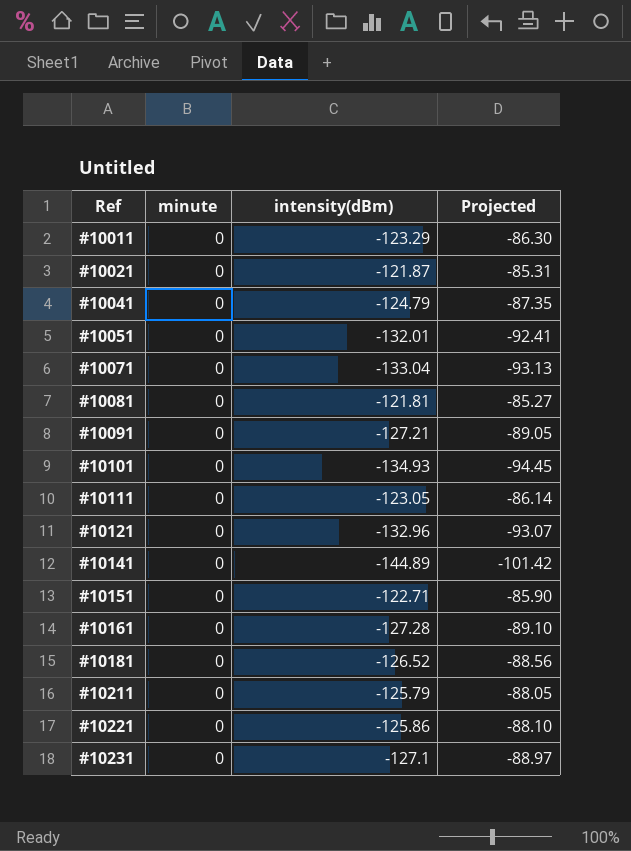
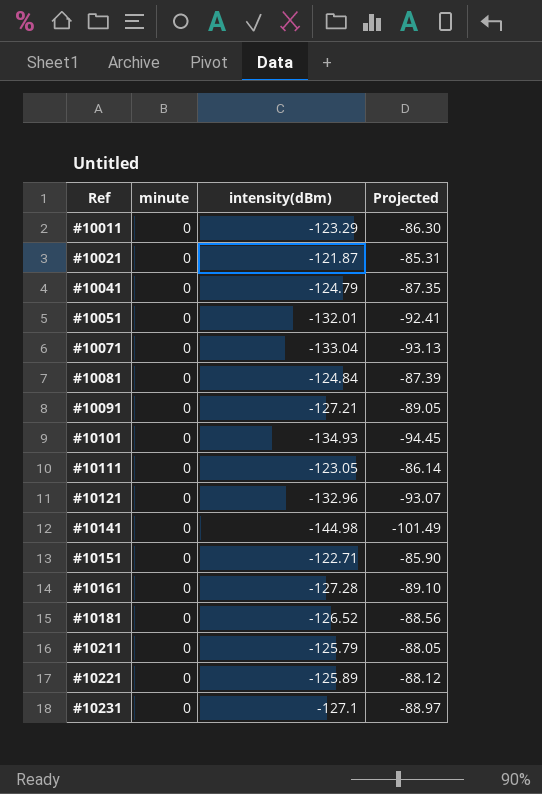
#10081 | intensity(dBm): -121.81 -> -124.84
#10081 | Projected: -85.27 -> -87.39
#10141 | intensity(dBm): -144.89 -> -144.98
#10141 | Projected: -101.42 -> -101.49
#10221 | intensity(dBm): -125.86 -> -125.89
#10221 | Projected: -88.10 -> -88.12

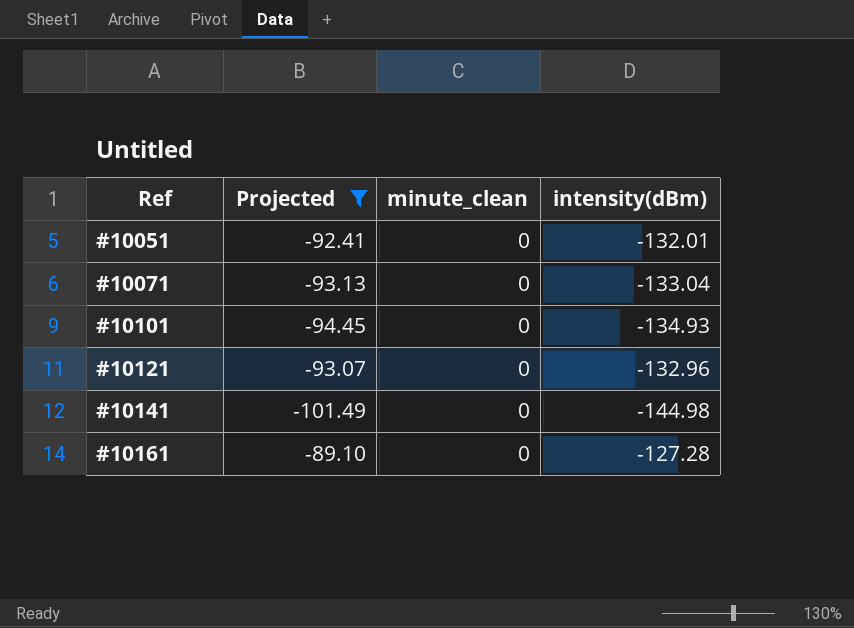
filter: none -> Projected <= -89.10
column Projected | position: 4 -> 2
column name: minute -> minute_clean

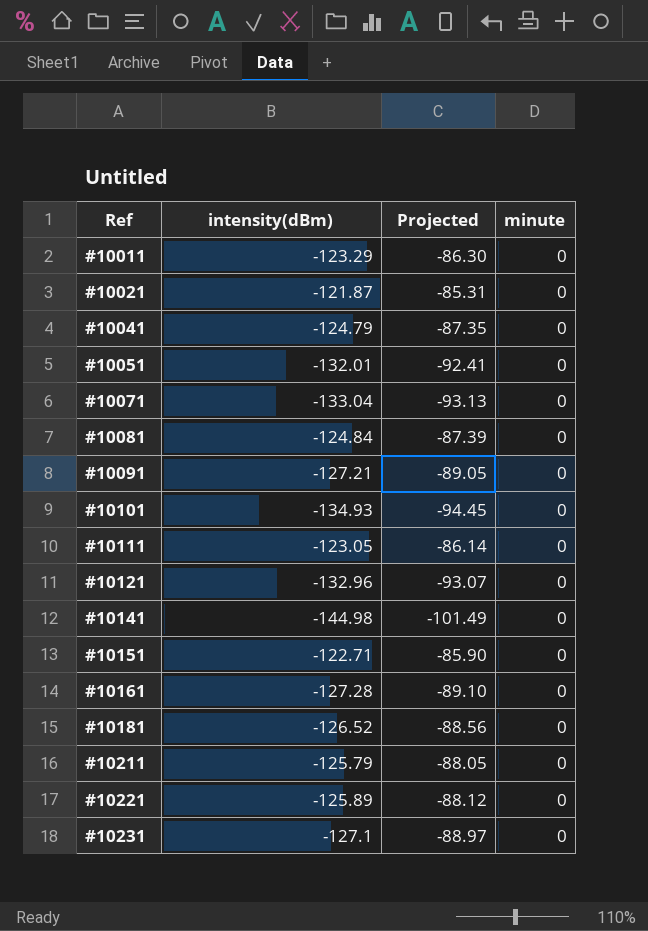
filter: Projected <= -89.10 -> none
column intensity(dBm) | position: 4 -> 2
column name: minute_clean -> minute

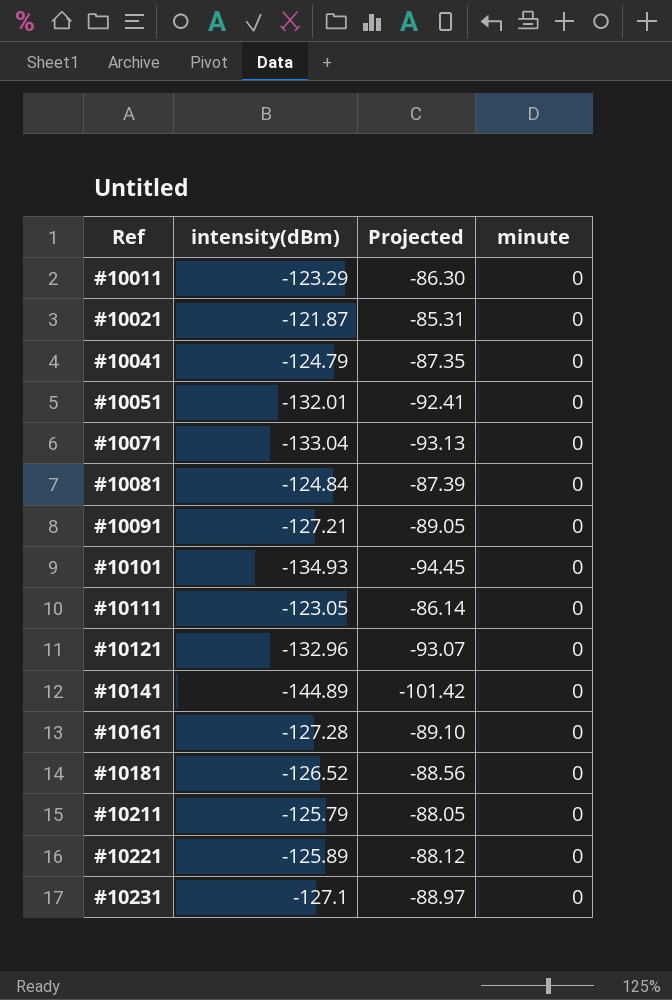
row #10151: -122.71 | -85.90 | 0 -> none
#10141 | intensity(dBm): -144.98 -> -144.89
#10141 | Projected: -101.49 -> -101.42

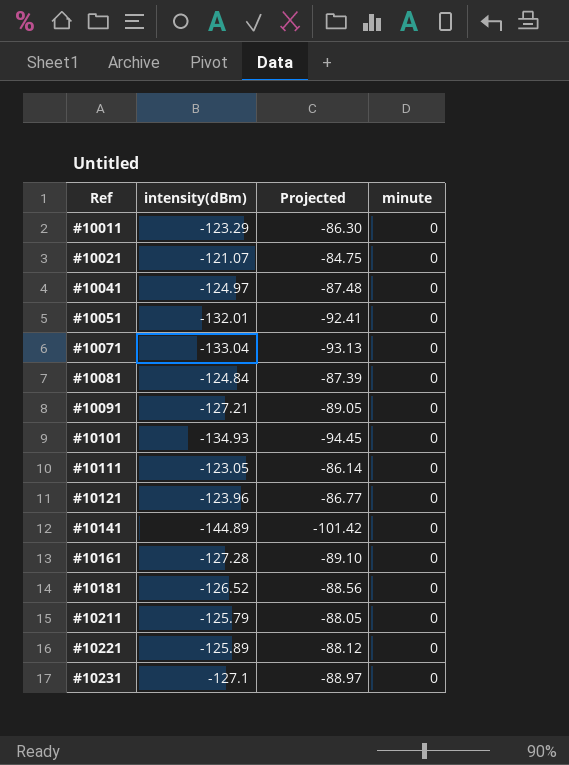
#10021 | intensity(dBm): -121.87 -> -121.07
#10021 | Projected: -85.31 -> -84.75
#10041 | intensity(dBm): -124.79 -> -124.97
#10041 | Projected: -87.35 -> -87.48
#10121 | intensity(dBm): -132.96 -> -123.96
#10121 | Projected: -93.07 -> -86.77

